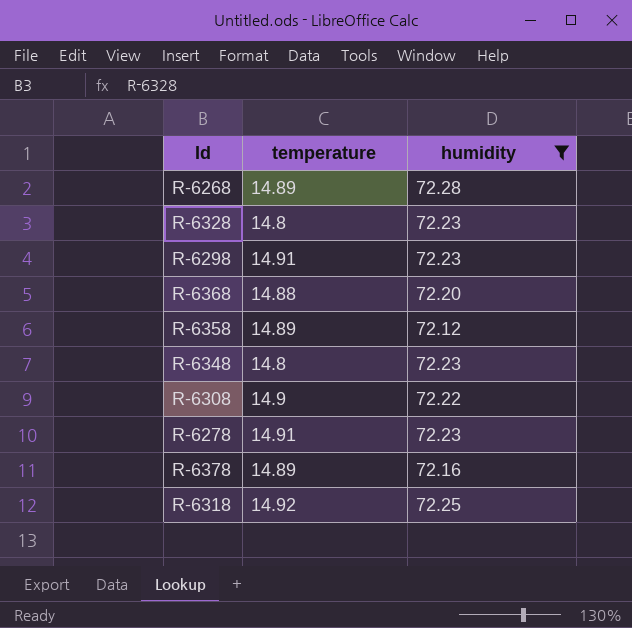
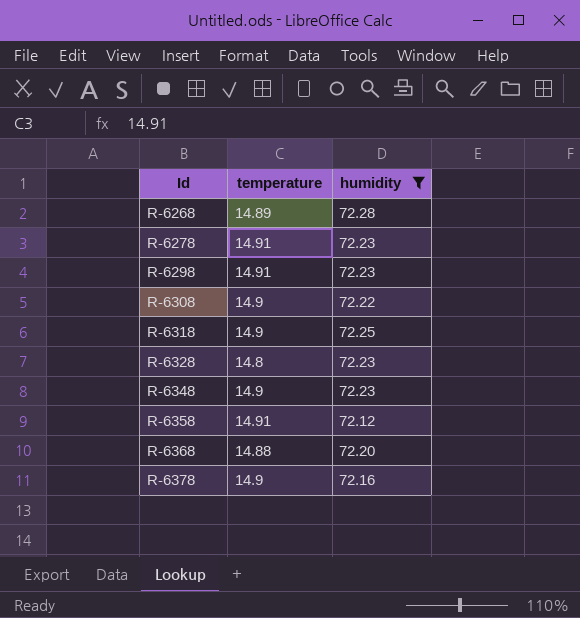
row order: none -> Id ascending
R-6318 | temperature: 14.92 -> 14.9
R-6348 | temperature: 14.8 -> 14.9
R-6358 | temperature: 14.89 -> 14.91
R-6378 | temperature: 14.89 -> 14.9

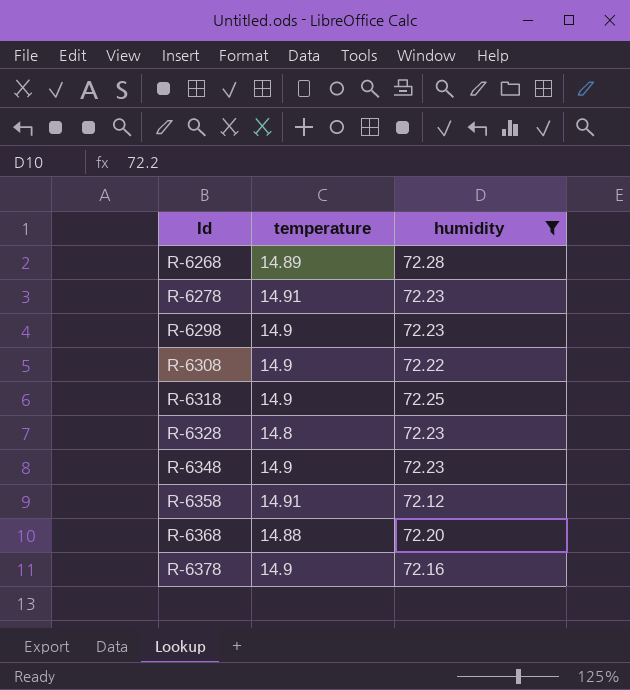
R-6298 | temperature: 14.91 -> 14.9

